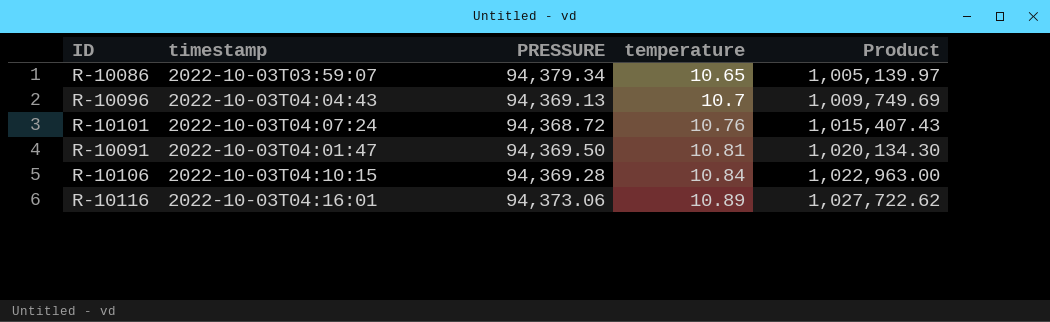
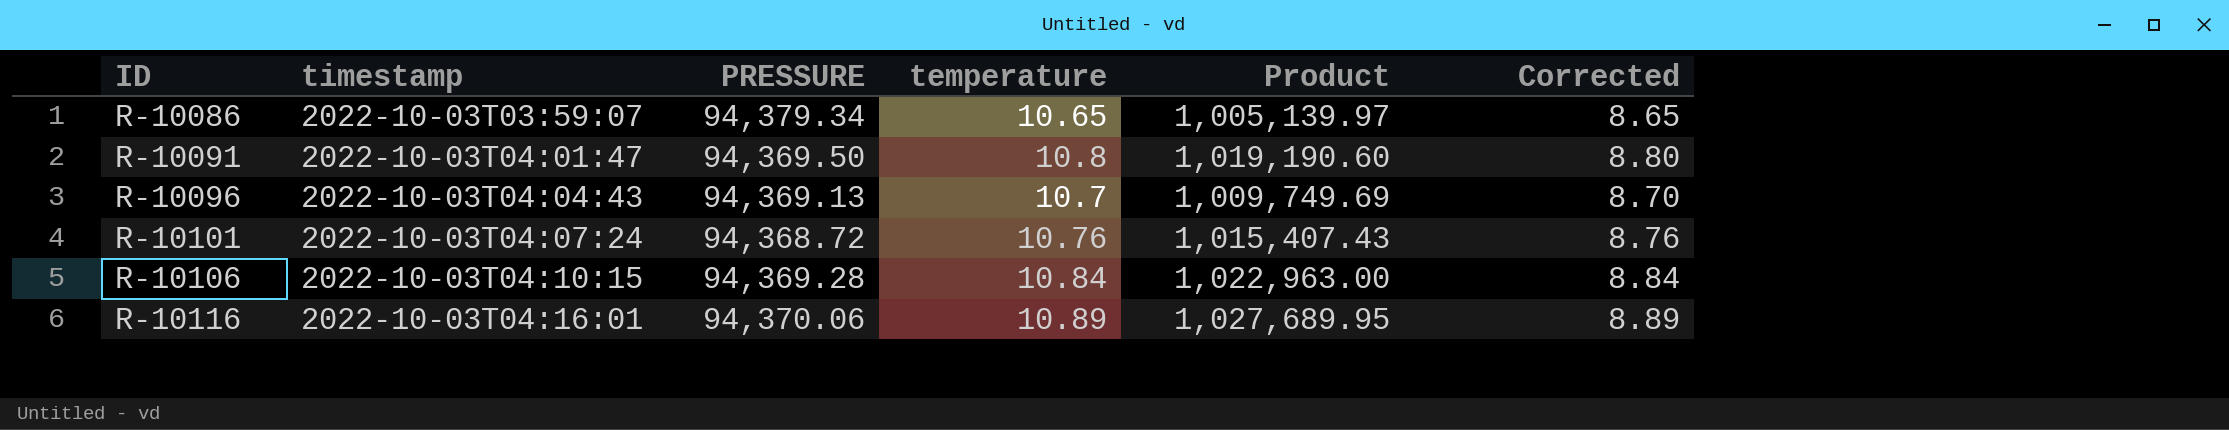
row order: temperature ascending -> ID ascending
column Corrected | formula: none -> [temperature] - 2
R-10091 | temperature: 10.81 -> 10.8
R-10091 | Product: 1,020,134.30 -> 1,019,190.60
R-10116 | PRESSURE: 94,373.06 -> 94,370.06
R-10116 | Product: 1,027,722.62 -> 1,027,689.95

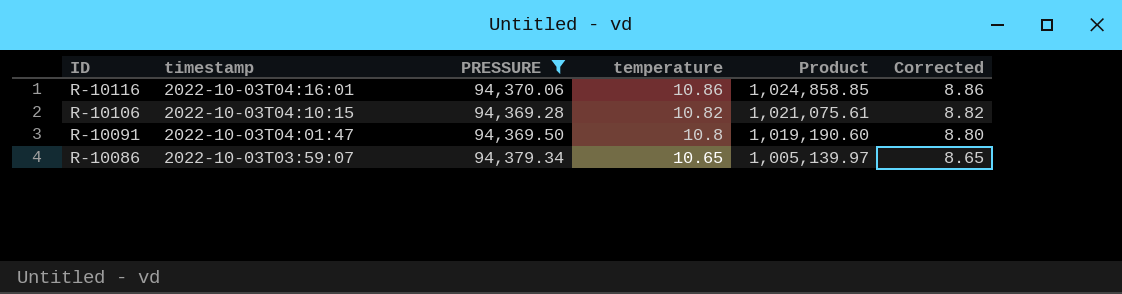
filter: none -> PRESSURE >= 94,369.28
row order: ID ascending -> ID descending
R-10116 | temperature: 10.89 -> 10.86
R-10116 | Product: 1,027,689.95 -> 1,024,858.85
R-10116 | Corrected: 8.89 -> 8.86
R-10106 | temperature: 10.84 -> 10.82
R-10106 | Product: 1,022,963.00 -> 1,021,075.61
R-10106 | Corrected: 8.84 -> 8.82

